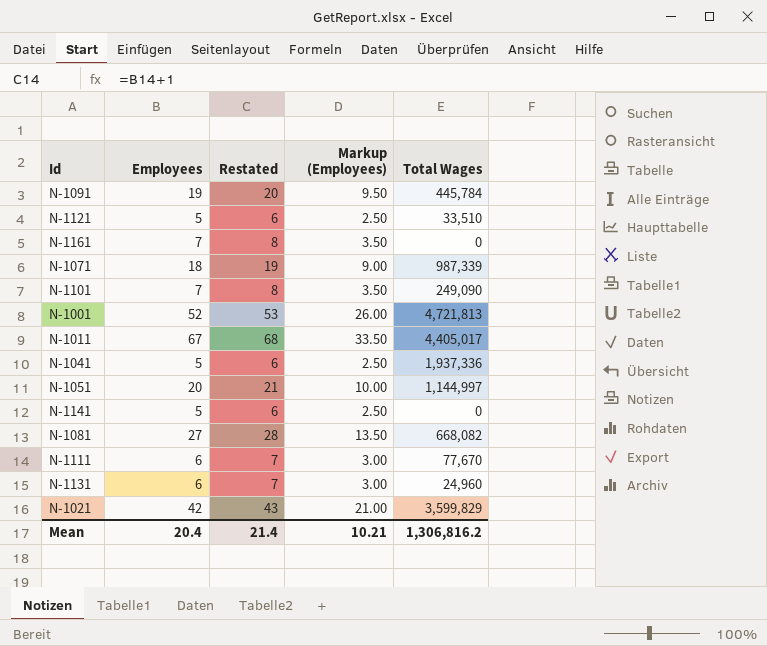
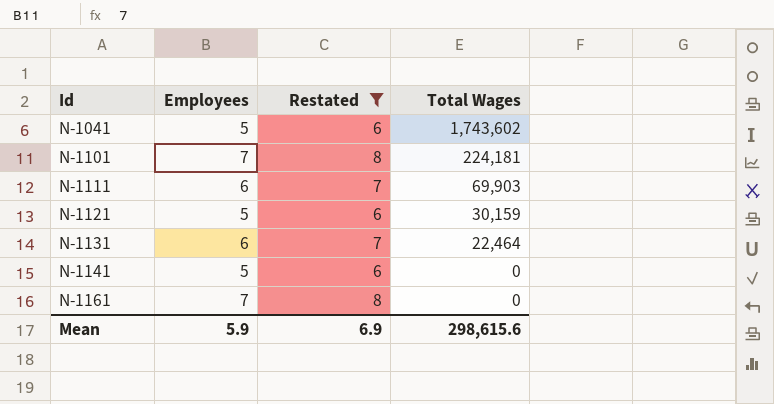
filter: none -> Restated <= 8
row order: none -> Id ascending
column Markup (Employees) | formula: [Employees] * 0.5 -> none
N-1041 | Total Wages: 1,937,336 -> 1,743,602
N-1101 | Total Wages: 249,090 -> 224,181
N-1111 | Total Wages: 77,670 -> 69,903
N-1121 | Total Wages: 33,510 -> 30,159
N-1131 | Total Wages: 24,960 -> 22,464
Mean | Employees: 20.4 -> 5.9
Mean | Restated: 21.4 -> 6.9
Mean | Total Wages: 1,306,816.2 -> 298,615.6

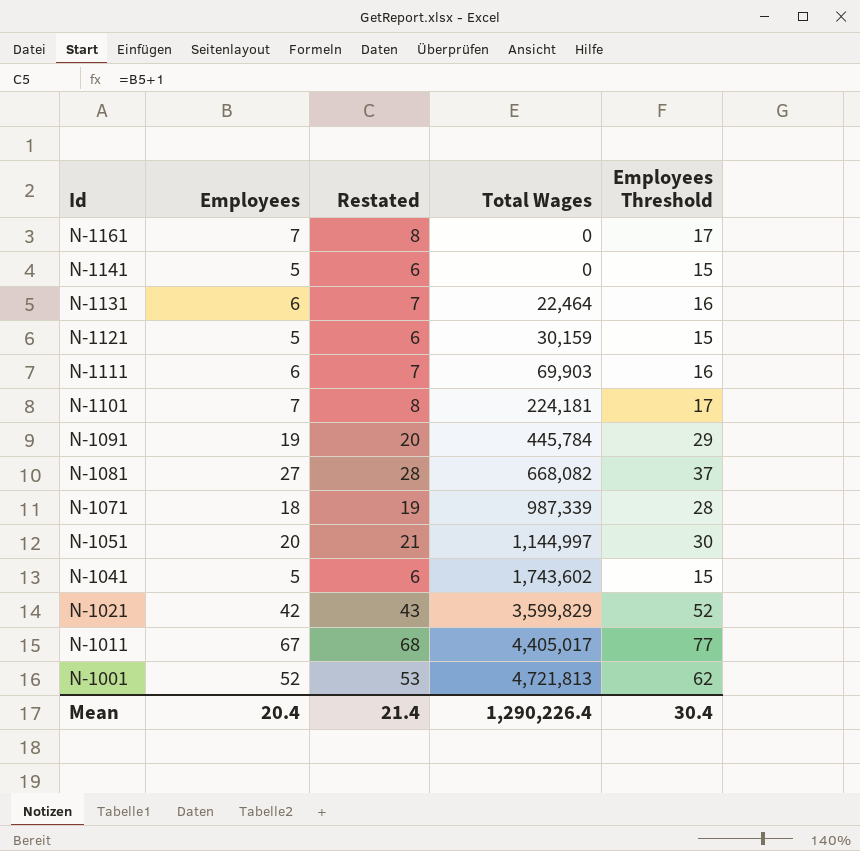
filter: Restated <= 8 -> none
row order: Id ascending -> Id descending
column Employees Threshold | formula: none -> [Employees] + 10
Mean | Employees: 5.9 -> 20.4
Mean | Restated: 6.9 -> 21.4
Mean | Total Wages: 298,615.6 -> 1,290,226.4

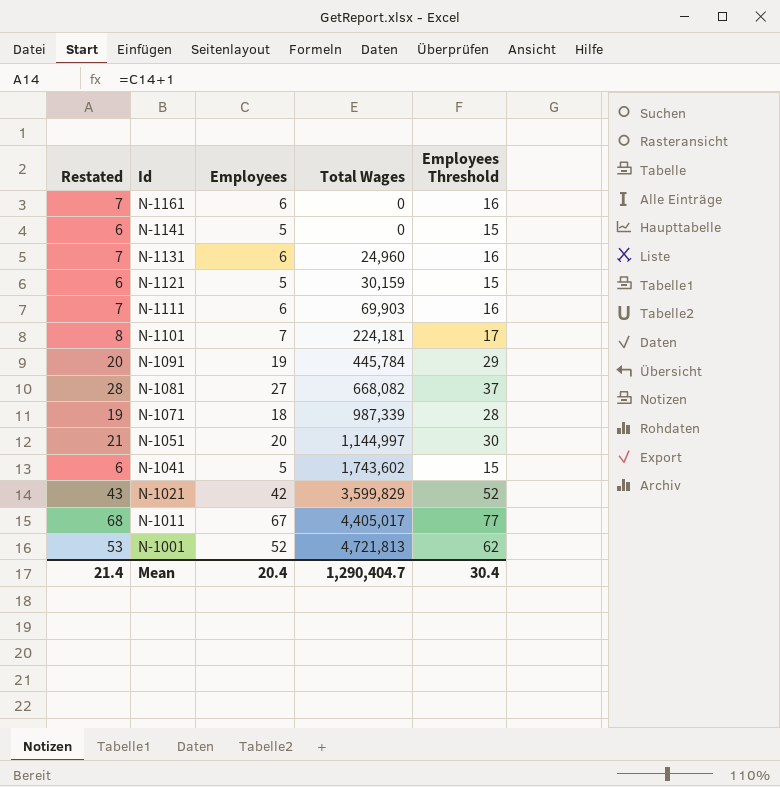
column Restated | position: 3 -> 1
N-1161 | Restated: 8 -> 7
N-1161 | Employees: 7 -> 6
N-1161 | Employees Threshold: 17 -> 16
N-1131 | Total Wages: 22,464 -> 24,960
Mean | Total Wages: 1,290,226.4 -> 1,290,404.7

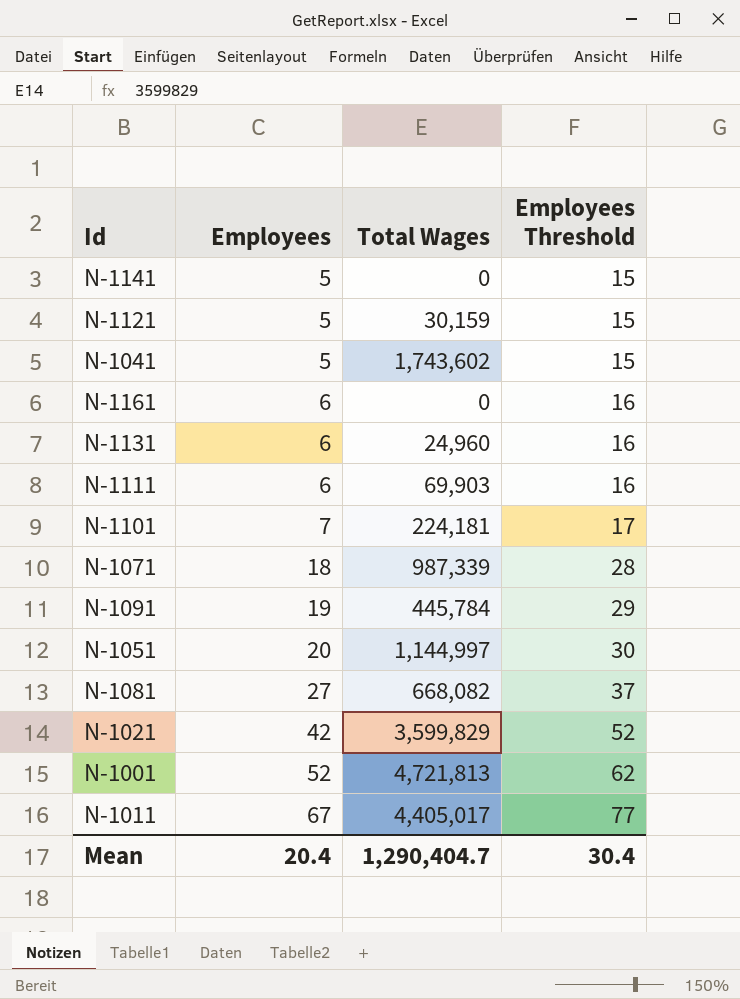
row order: Id descending -> Employees ascending
column Restated | formula: [Employees] + 1 -> none

